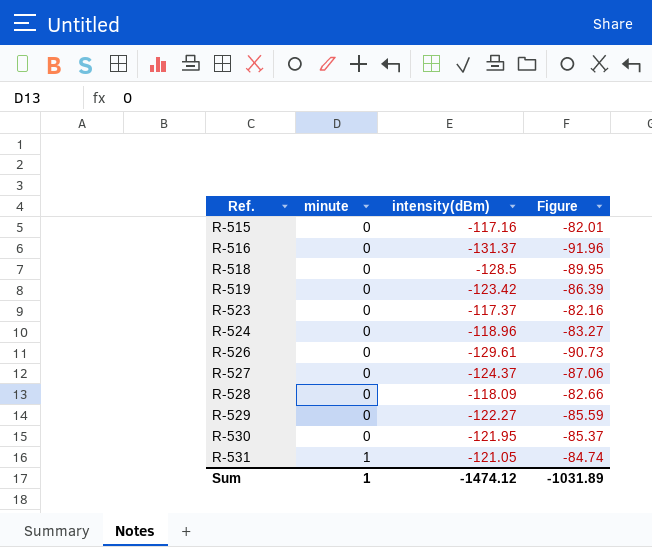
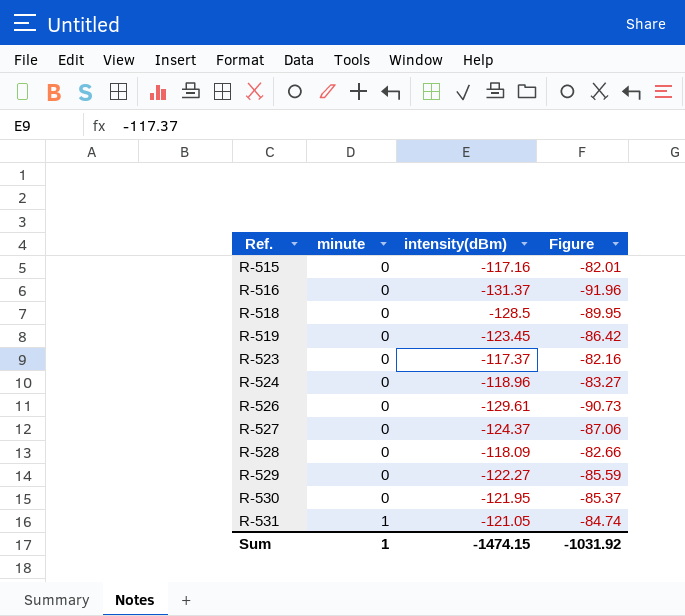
R-519 | intensity(dBm): -123.42 -> -123.45
R-519 | Figure: -86.39 -> -86.42
Sum | intensity(dBm): -1474.12 -> -1474.15
Sum | Figure: -1031.89 -> -1031.92

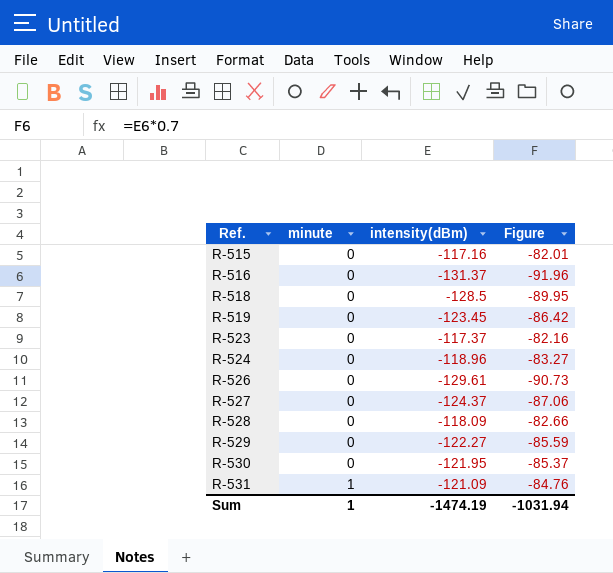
R-531 | intensity(dBm): -121.05 -> -121.09
R-531 | Figure: -84.74 -> -84.76
Sum | intensity(dBm): -1474.15 -> -1474.19
Sum | Figure: -1031.92 -> -1031.94

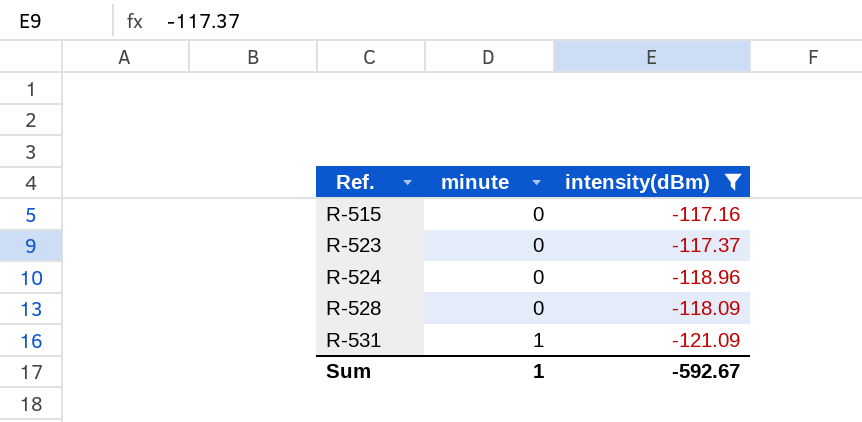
filter: none -> intensity(dBm) >= -121.09
column Figure | formula: [intensity(dBm)] * 0.7 -> none
Sum | intensity(dBm): -1474.19 -> -592.67

